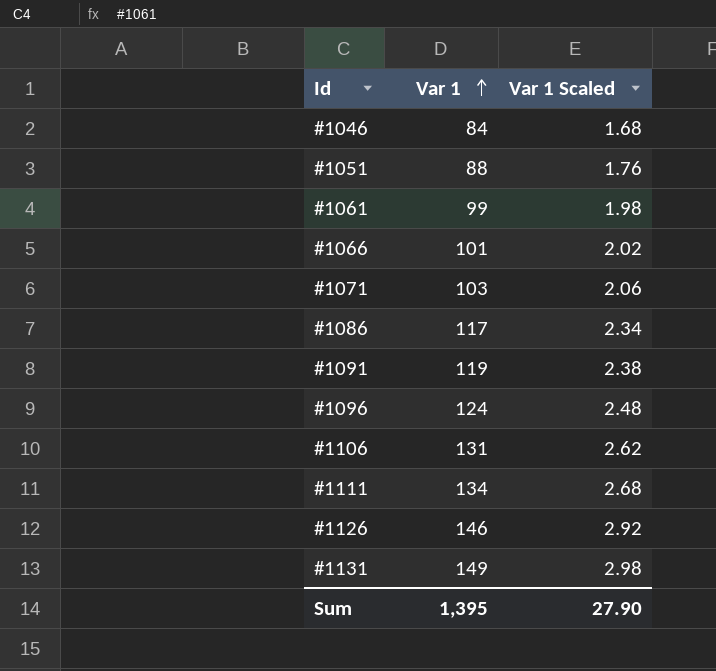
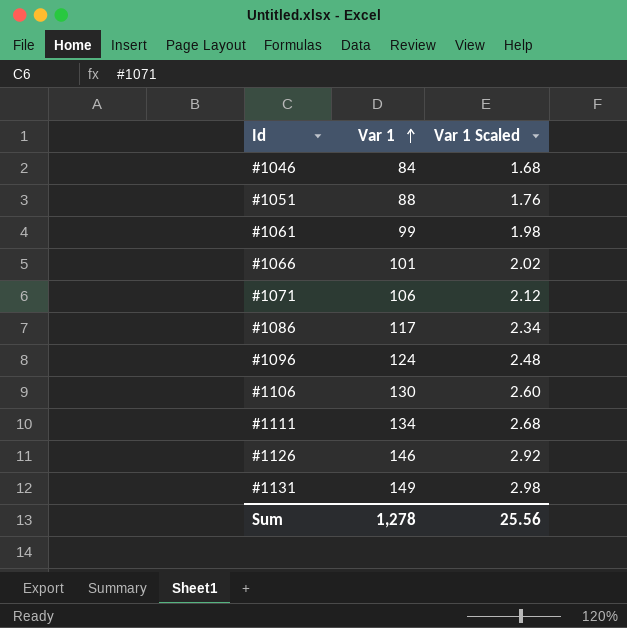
row #1091: 119 | 2.38 -> none
#1071 | Var 1: 103 -> 106
#1071 | Var 1 Scaled: 2.06 -> 2.12
#1106 | Var 1: 131 -> 130
#1106 | Var 1 Scaled: 2.62 -> 2.60
Sum | Var 1: 1,395 -> 1,278
Sum | Var 1 Scaled: 27.90 -> 25.56

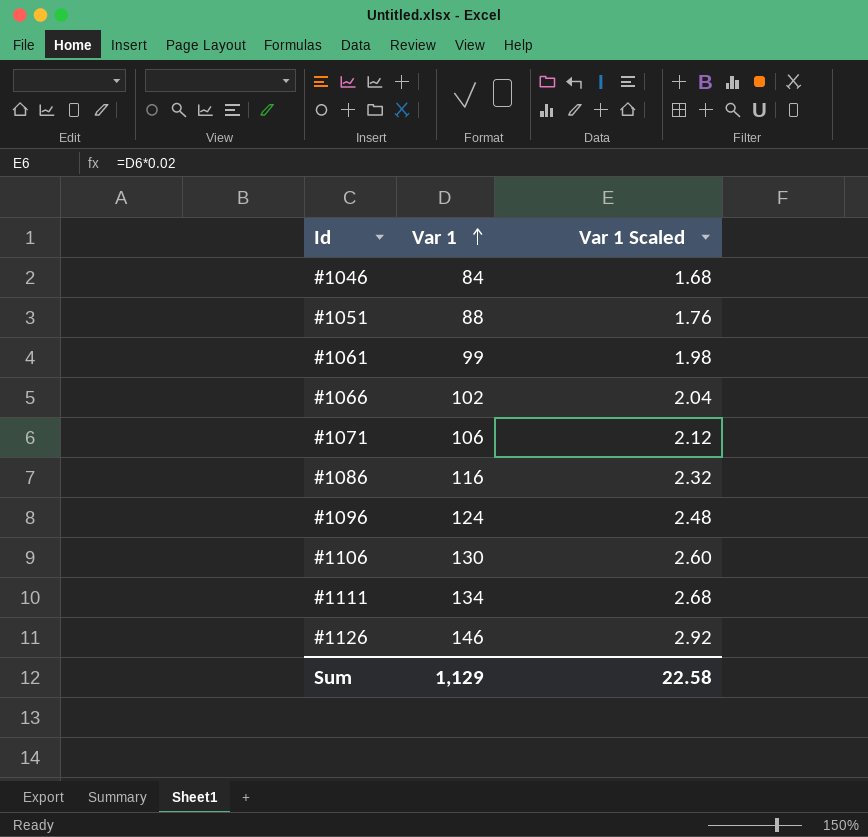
row #1131: 149 | 2.98 -> none
#1066 | Var 1: 101 -> 102
#1066 | Var 1 Scaled: 2.02 -> 2.04
#1086 | Var 1: 117 -> 116
#1086 | Var 1 Scaled: 2.34 -> 2.32
Sum | Var 1: 1,278 -> 1,129
Sum | Var 1 Scaled: 25.56 -> 22.58

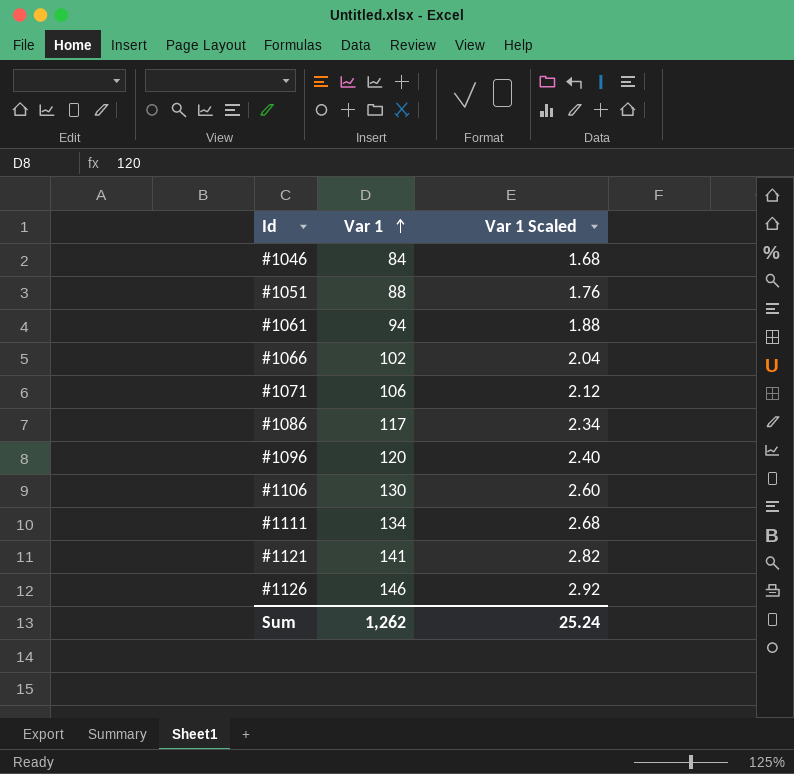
#1061 | Var 1: 99 -> 94
#1061 | Var 1 Scaled: 1.98 -> 1.88
#1086 | Var 1: 116 -> 117
#1086 | Var 1 Scaled: 2.32 -> 2.34
#1096 | Var 1: 124 -> 120
#1096 | Var 1 Scaled: 2.48 -> 2.40
row #1121: none -> 141 | 2.82
Sum | Var 1: 1,129 -> 1,262
Sum | Var 1 Scaled: 22.58 -> 25.24

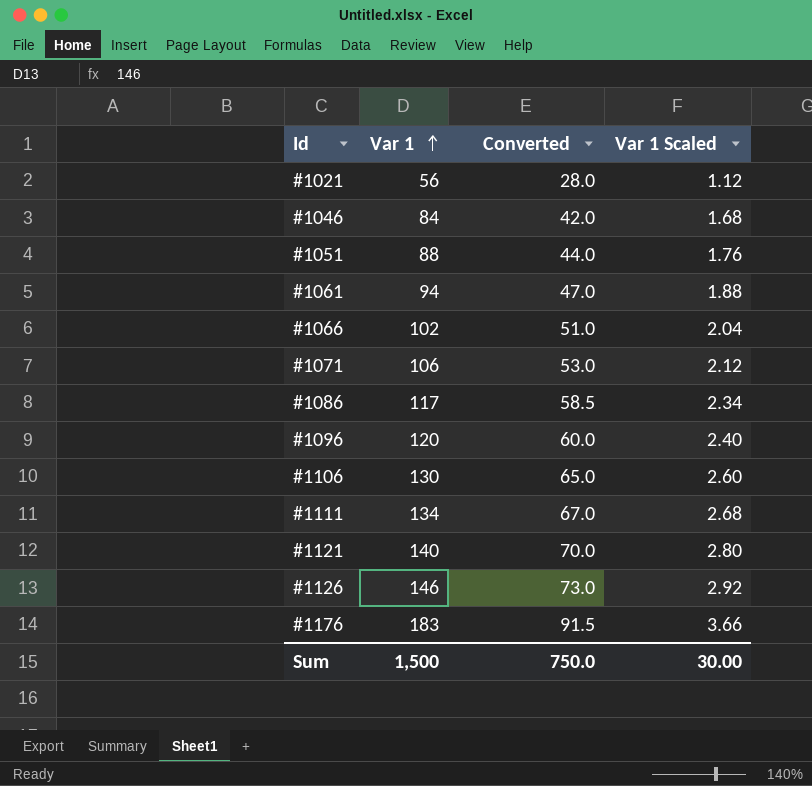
column Converted | formula: none -> [Var 1] * 0.5
row #1021: none -> 56 | 28.0 | 1.12
#1121 | Var 1: 141 -> 140
#1121 | Var 1 Scaled: 2.82 -> 2.80
row #1176: none -> 183 | 91.5 | 3.66
Sum | Var 1: 1,262 -> 1,500
Sum | Var 1 Scaled: 25.24 -> 30.00

